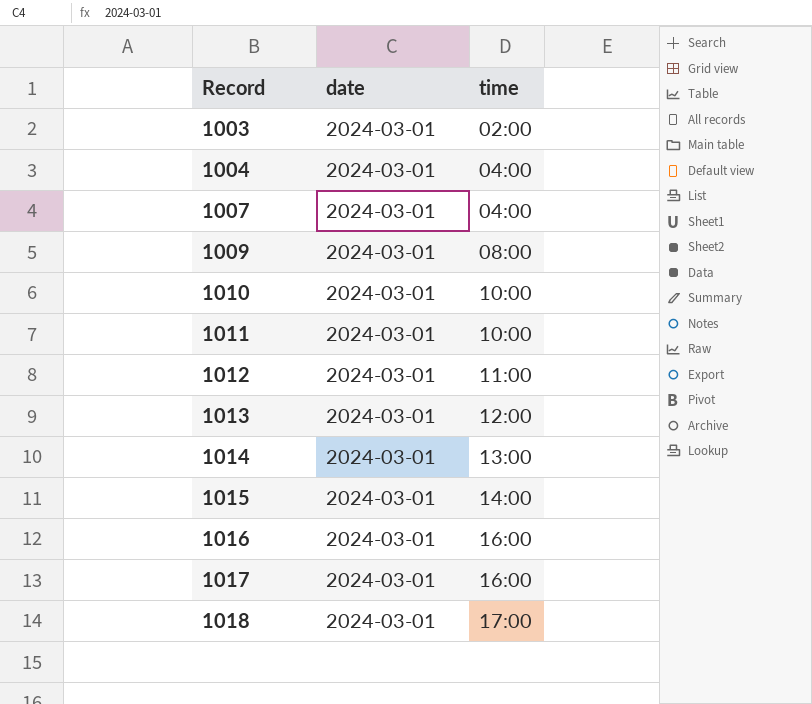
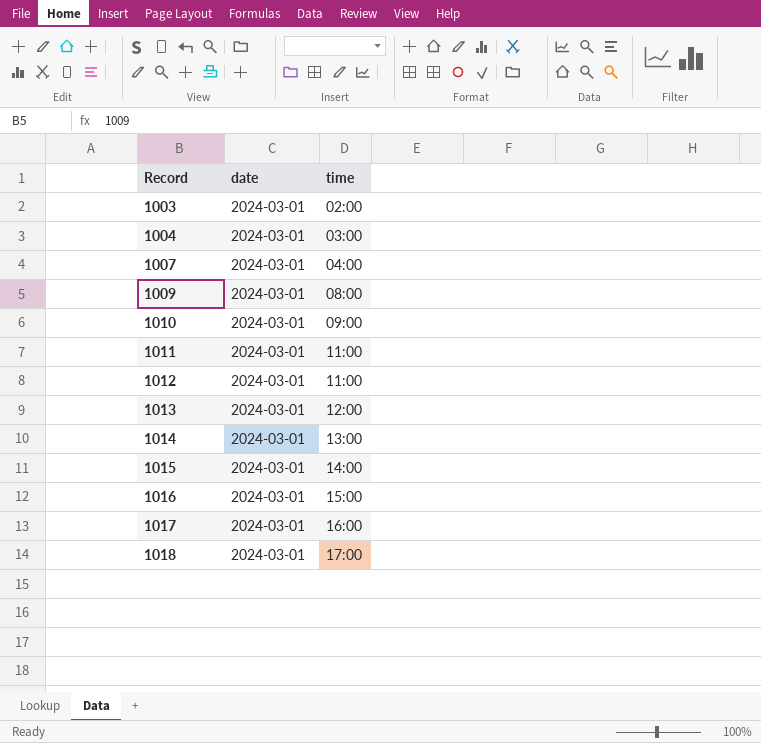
1004 | time: 04:00 -> 03:00
1010 | time: 10:00 -> 09:00
1011 | time: 10:00 -> 11:00
1016 | time: 16:00 -> 15:00

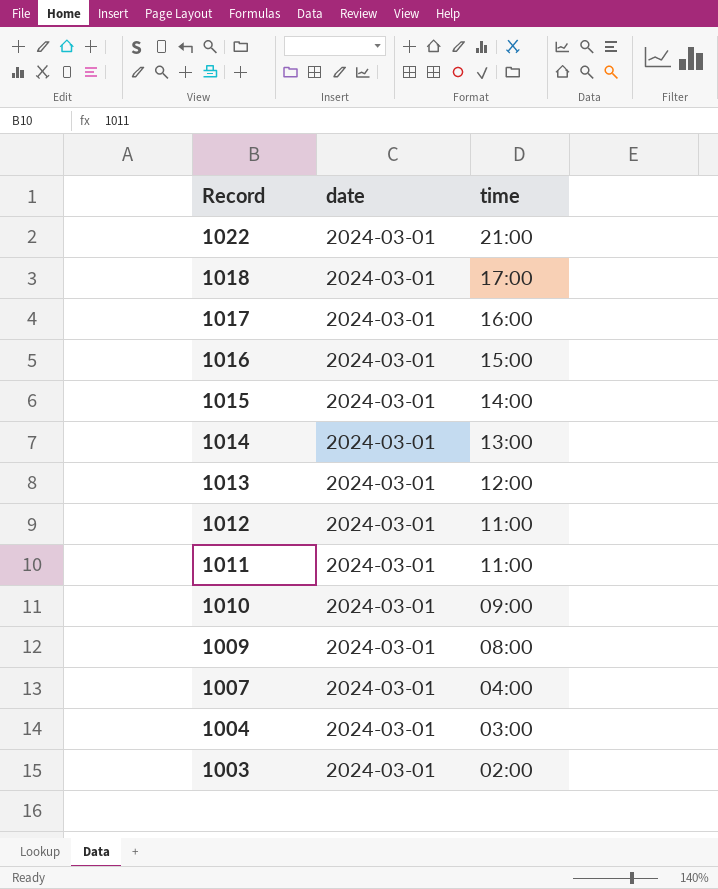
row order: Record ascending -> Record descending
row 1022: none -> 2024-03-01 | 21:00

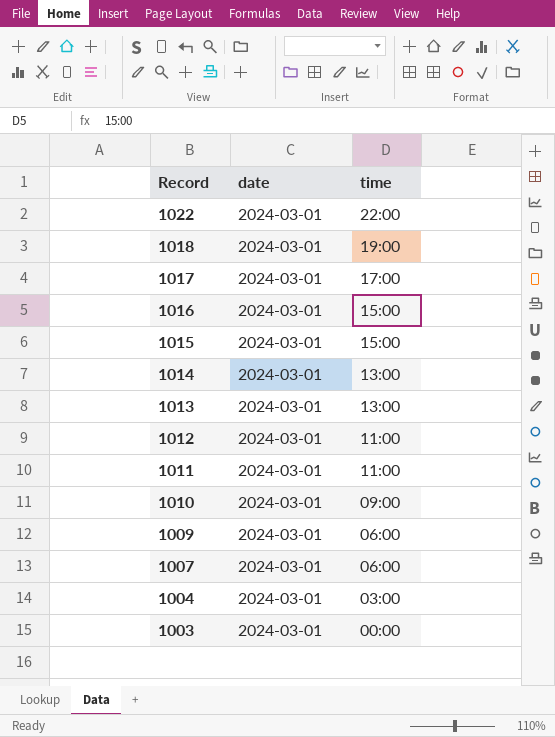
1022 | time: 21:00 -> 22:00
1018 | time: 17:00 -> 19:00
1017 | time: 16:00 -> 17:00
1015 | time: 14:00 -> 15:00
1013 | time: 12:00 -> 13:00
1009 | time: 08:00 -> 06:00
1007 | time: 04:00 -> 06:00
1003 | time: 02:00 -> 00:00

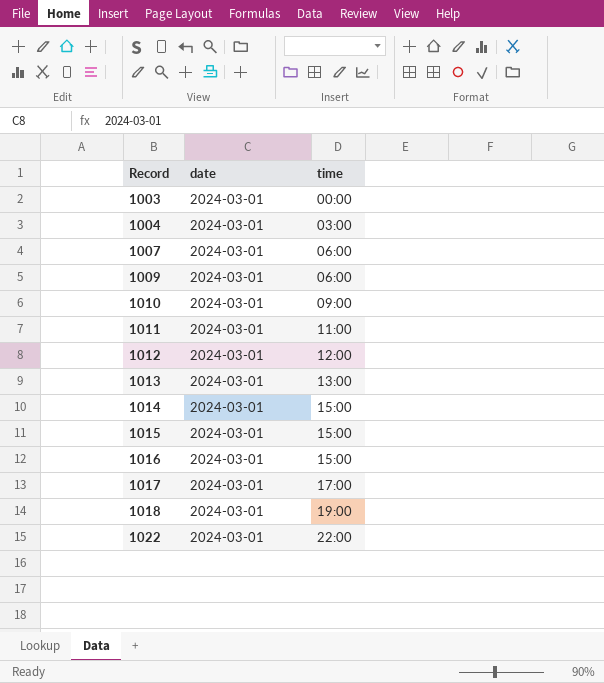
row order: Record descending -> Record ascending
1012 | time: 11:00 -> 12:00
1014 | time: 13:00 -> 15:00

